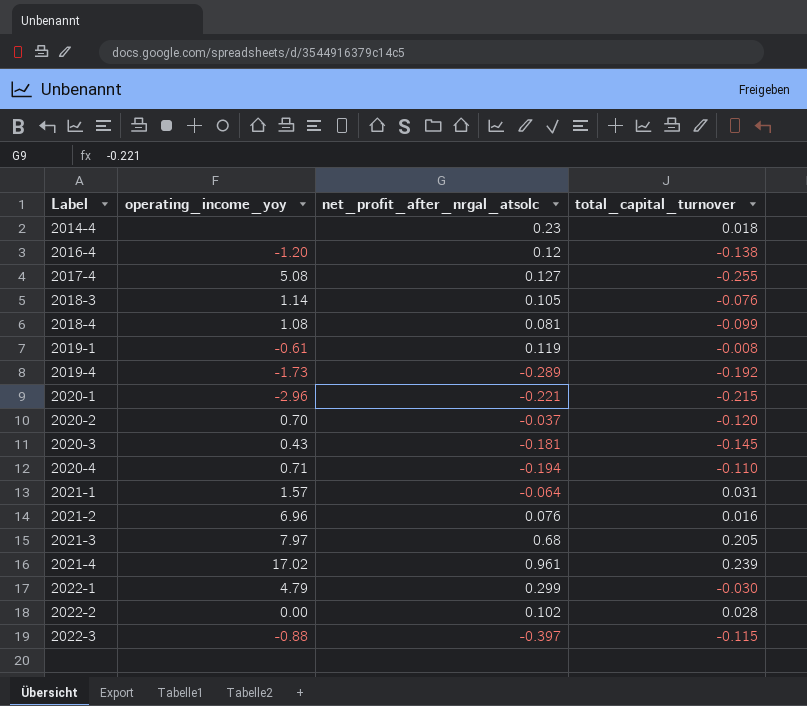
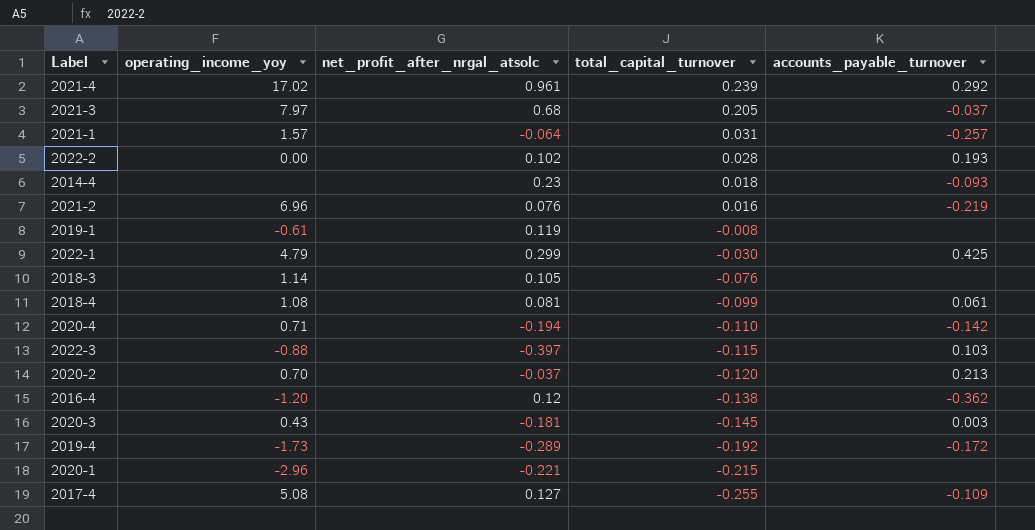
row order: Label ascending -> total_capital_turnover descending
column accounts_payable_turnover | position: none -> 5

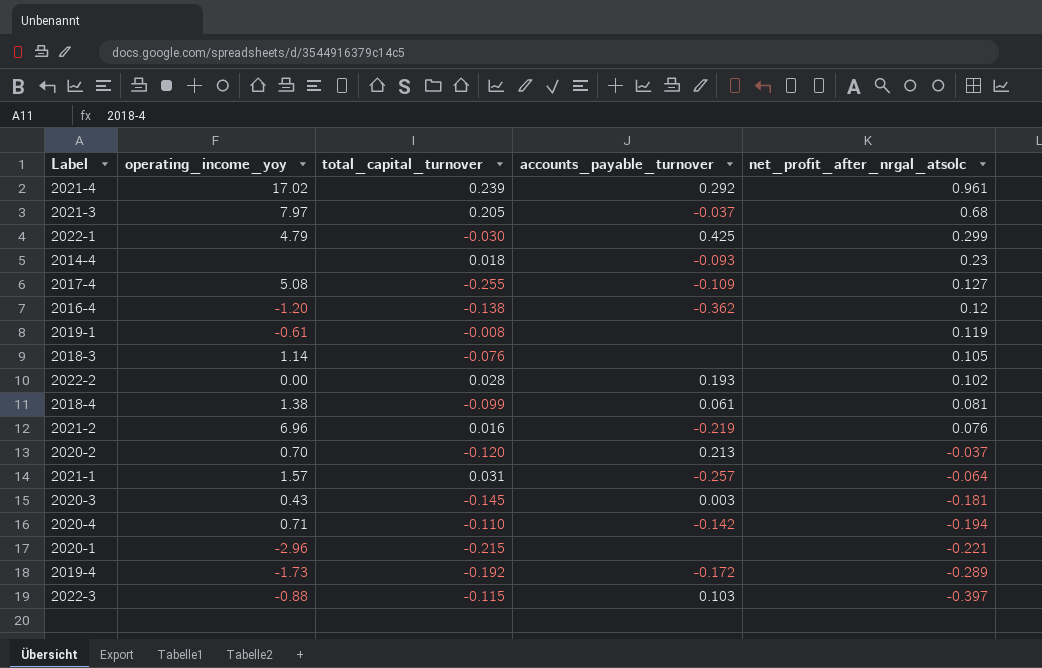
row order: total_capital_turnover descending -> net_profit_after_nrgal_atsolc descending
column net_profit_after_nrgal_atsolc | position: 3 -> 5
2018-4 | operating_income_yoy: 1.08 -> 1.38

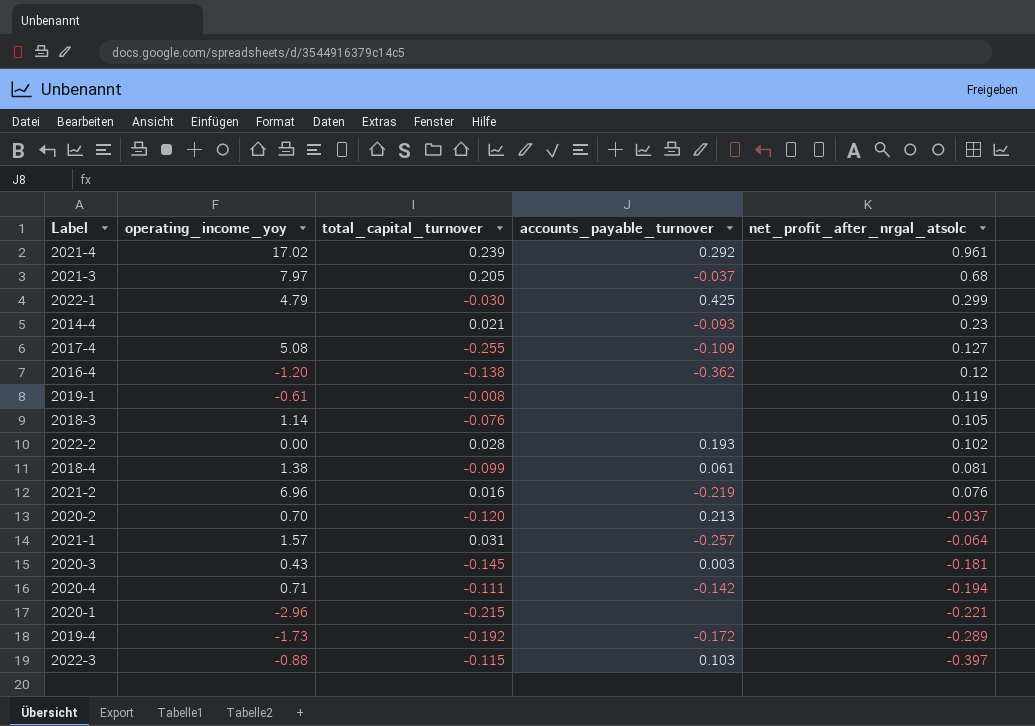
2014-4 | total_capital_turnover: 0.018 -> 0.021
2020-4 | total_capital_turnover: -0.110 -> -0.111

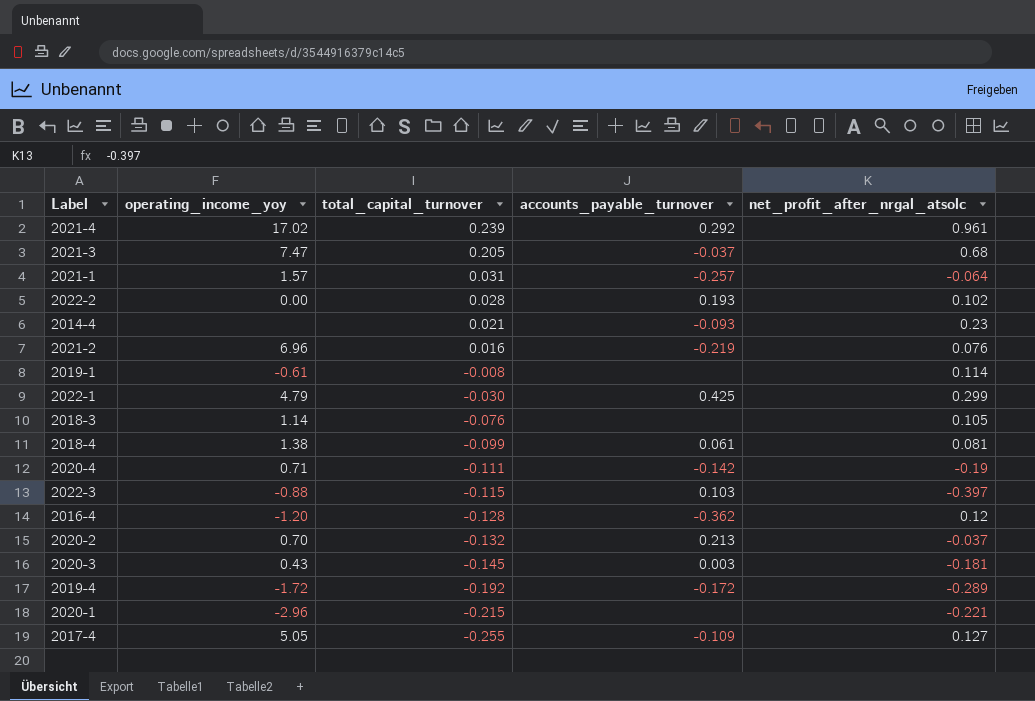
row order: net_profit_after_nrgal_atsolc descending -> total_capital_turnover descending
2021-3 | operating_income_yoy: 7.97 -> 7.47
2019-1 | net_profit_after_nrgal_atsolc: 0.119 -> 0.114
2020-4 | net_profit_after_nrgal_atsolc: -0.194 -> -0.19
2016-4 | total_capital_turnover: -0.138 -> -0.128
2020-2 | total_capital_turnover: -0.120 -> -0.132
2019-4 | operating_income_yoy: -1.73 -> -1.72
2017-4 | operating_income_yoy: 5.08 -> 5.05

